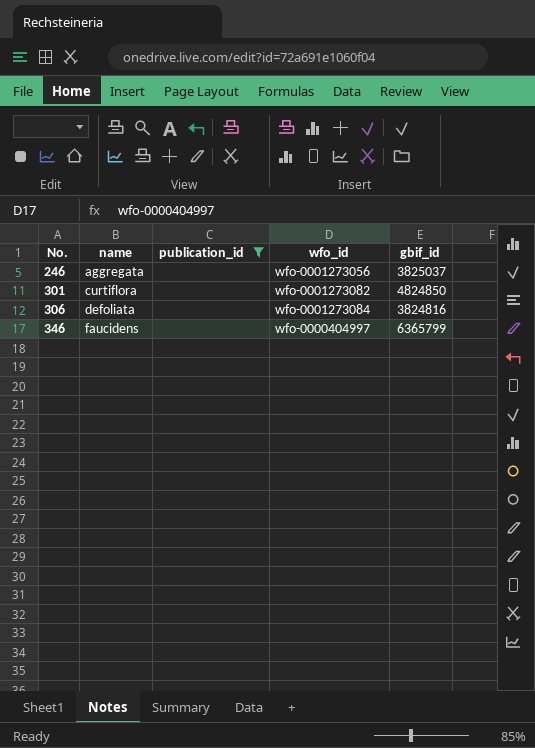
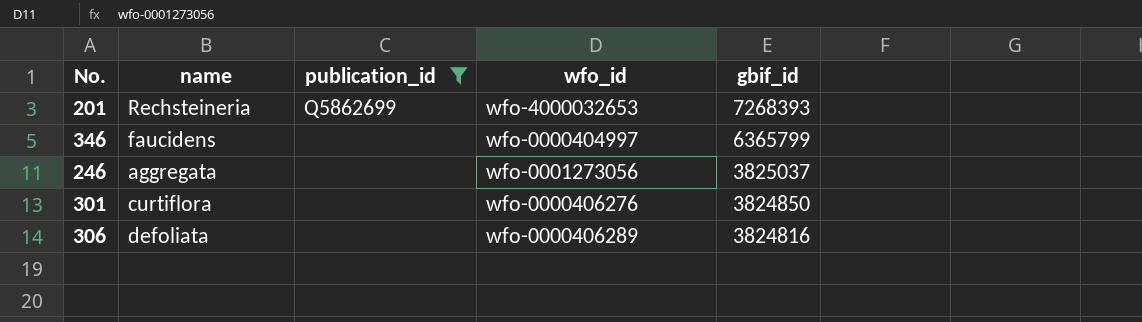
row order: No. ascending -> gbif_id descending
row 201: none -> Rechsteineria | Q5862699 | wfo-4000032653 | 7268393
301 | wfo_id: wfo-0001273082 -> wfo-0000406276
301 | gbif_id: 4824850 -> 3824850
306 | wfo_id: wfo-0001273084 -> wfo-0000406289

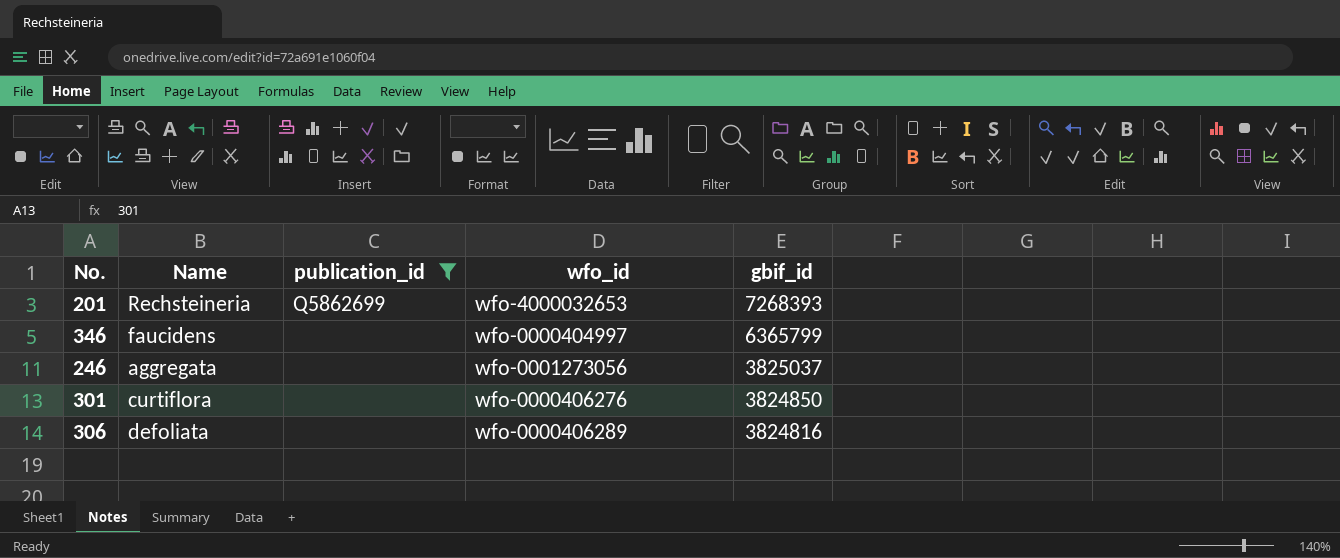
column name: name -> Name

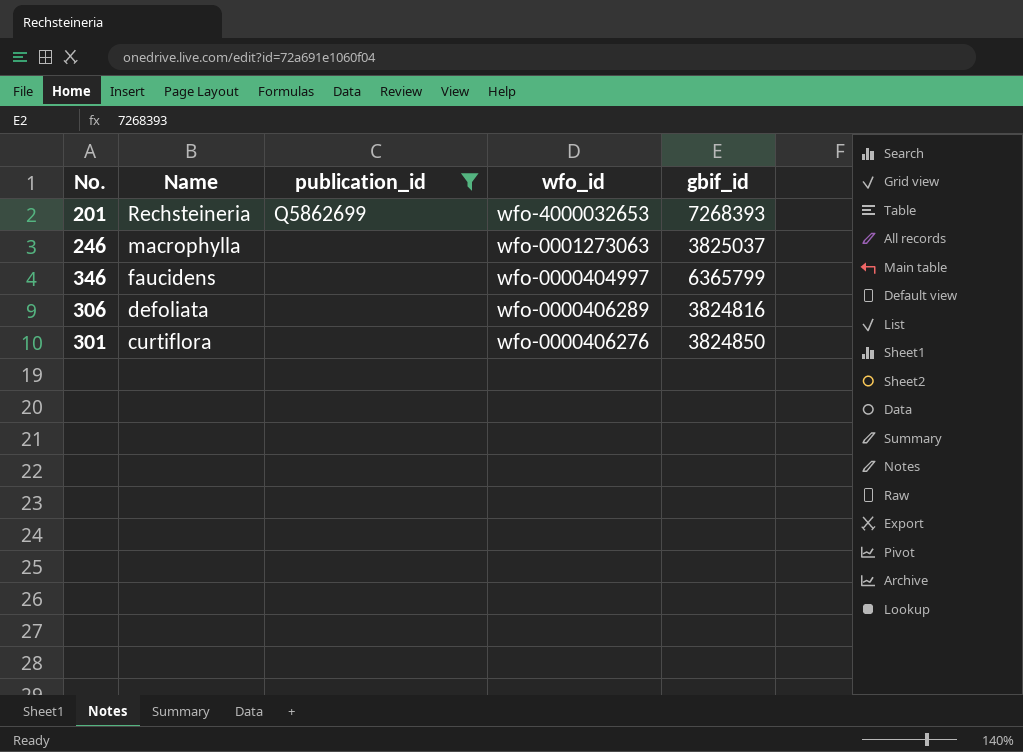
row order: gbif_id descending -> Name descending
246 | Name: aggregata -> macrophylla
246 | wfo_id: wfo-0001273056 -> wfo-0001273063

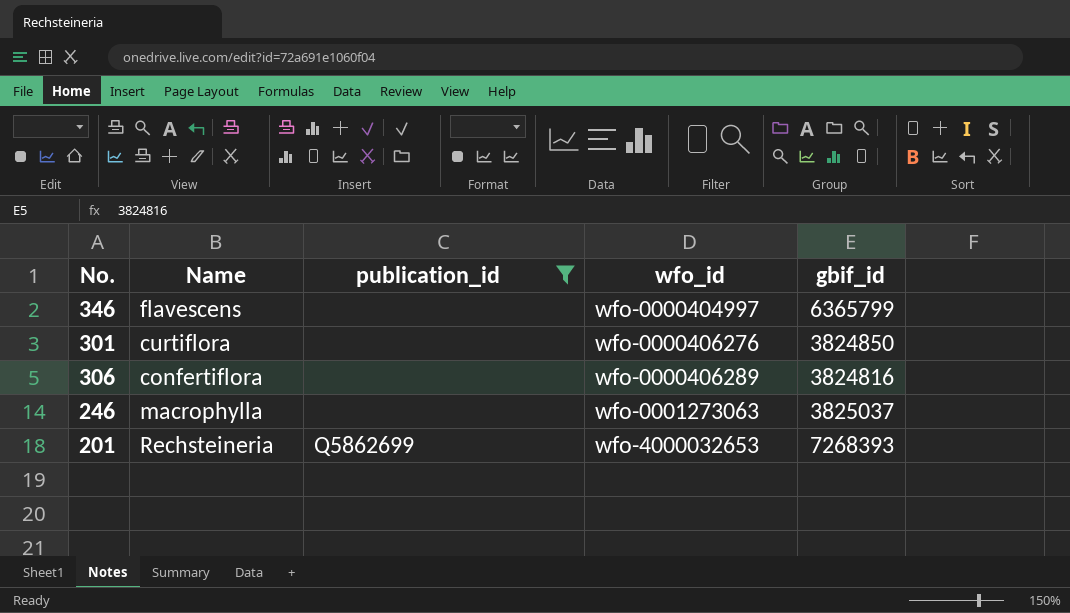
row order: Name descending -> wfo_id ascending
346 | Name: faucidens -> flavescens
306 | Name: defoliata -> confertiflora

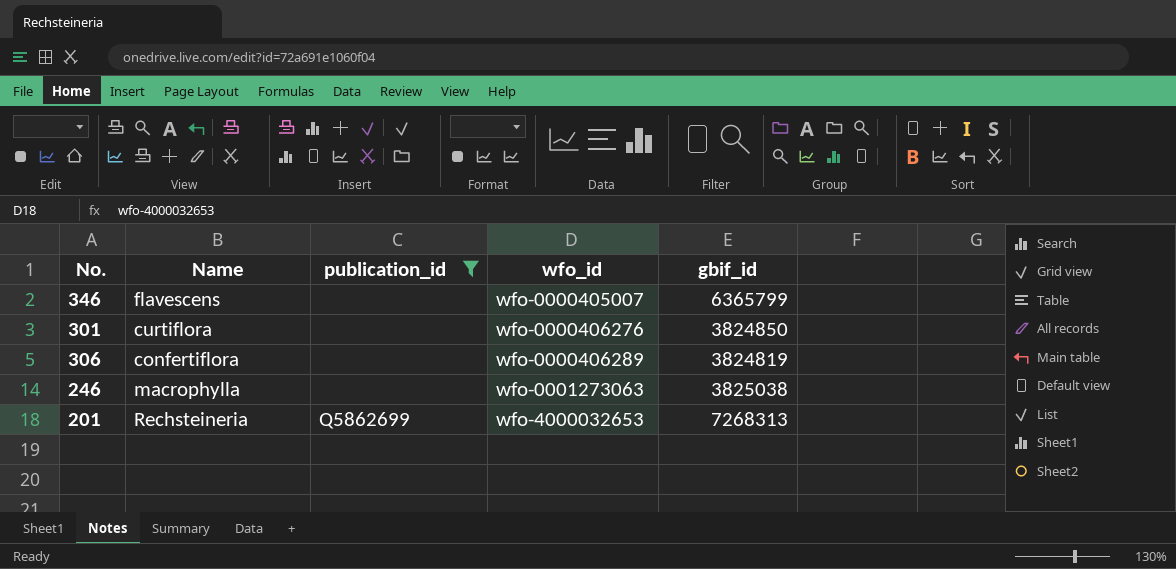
346 | wfo_id: wfo-0000404997 -> wfo-0000405007
306 | gbif_id: 3824816 -> 3824819
246 | gbif_id: 3825037 -> 3825038
201 | gbif_id: 7268393 -> 7268313

